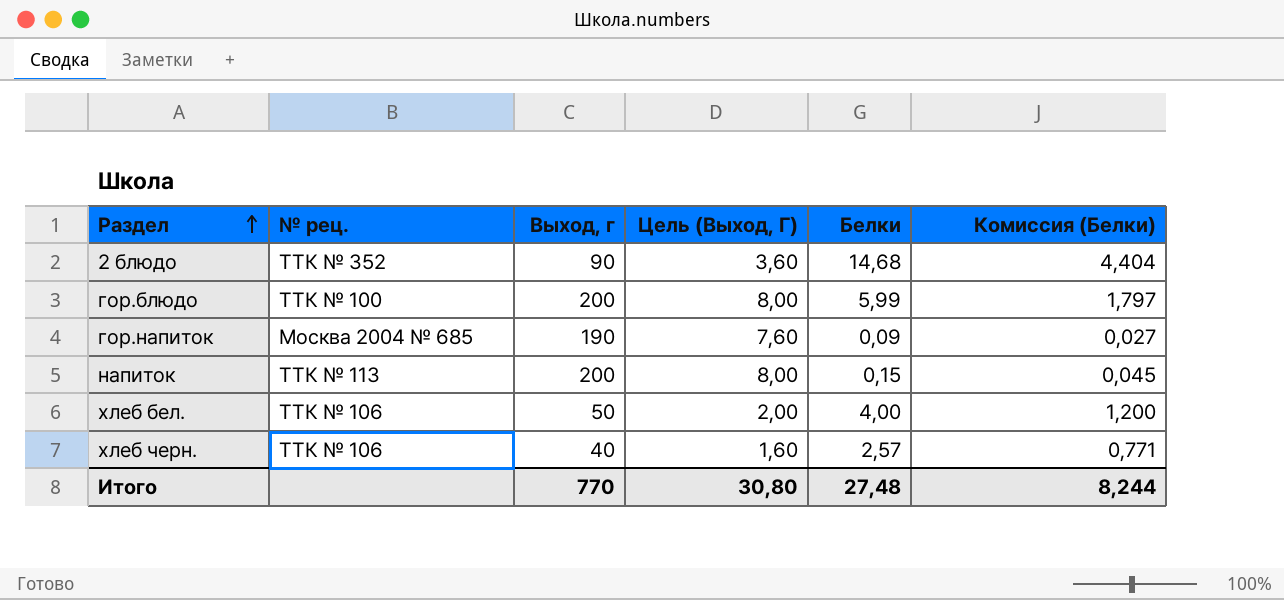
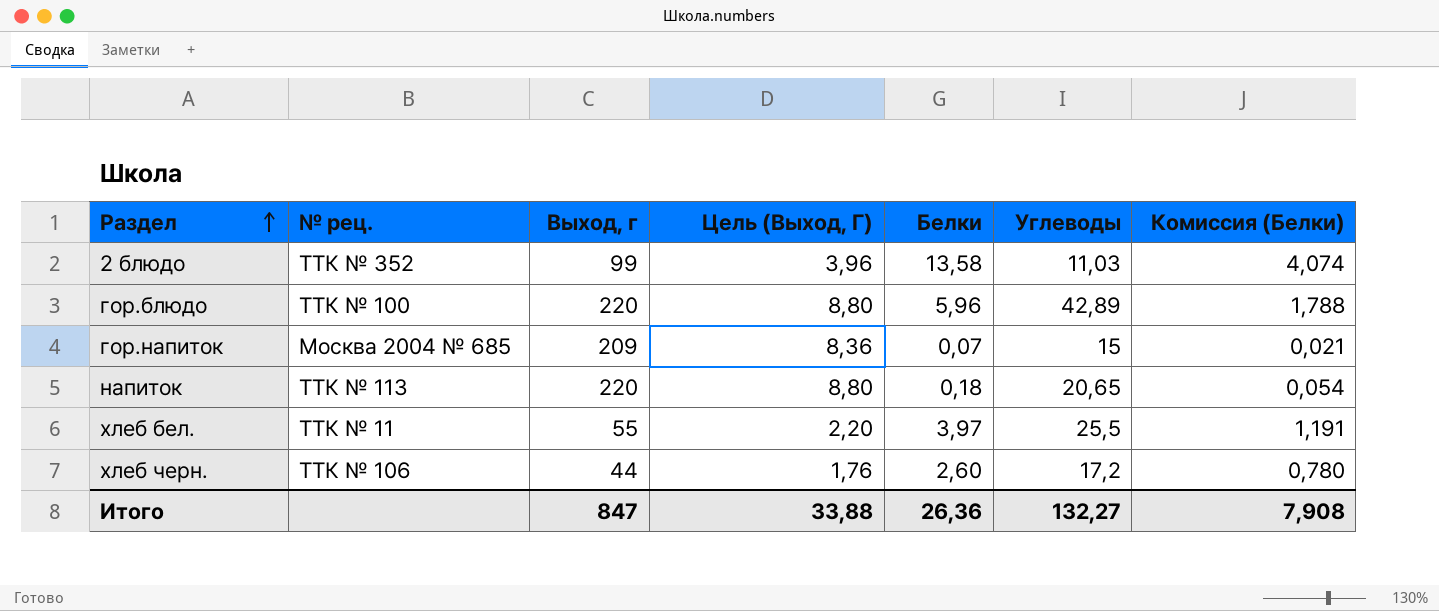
column Углеводы | position: none -> 6
2 блюдо | Выход, г: 90 -> 99
2 блюдо | Цель (Выход, Г): 3,60 -> 3,96
2 блюдо | Белки: 14,68 -> 13,58
2 блюдо | Комиссия (Белки): 4,404 -> 4,074
гор.блюдо | Выход, г: 200 -> 220
гор.блюдо | Цель (Выход, Г): 8,00 -> 8,80
гор.блюдо | Белки: 5,99 -> 5,96
гор.блюдо | Комиссия (Белки): 1,797 -> 1,788
гор.напиток | Выход, г: 190 -> 209
гор.напиток | Цель (Выход, Г): 7,60 -> 8,36
гор.напиток | Белки: 0,09 -> 0,07
гор.напиток | Комиссия (Белки): 0,027 -> 0,021
напиток | Выход, г: 200 -> 220
напиток | Цель (Выход, Г): 8,00 -> 8,80
напиток | Белки: 0,15 -> 0,18
напиток | Комиссия (Белки): 0,045 -> 0,054
хлеб бел. | № рец.: ТТК № 106 -> ТТК № 11
хлеб бел. | Выход, г: 50 -> 55
хлеб бел. | Цель (Выход, Г): 2,00 -> 2,20
хлеб бел. | Белки: 4,00 -> 3,97
хлеб бел. | Комиссия (Белки): 1,200 -> 1,191
хлеб черн. | Выход, г: 40 -> 44
хлеб черн. | Цель (Выход, Г): 1,60 -> 1,76
хлеб черн. | Белки: 2,57 -> 2,60
хлеб черн. | Комиссия (Белки): 0,771 -> 0,780
Итого | Выход, г: 770 -> 847
Итого | Цель (Выход, Г): 30,80 -> 33,88
Итого | Белки: 27,48 -> 26,36
Итого | Комиссия (Белки): 8,244 -> 7,908

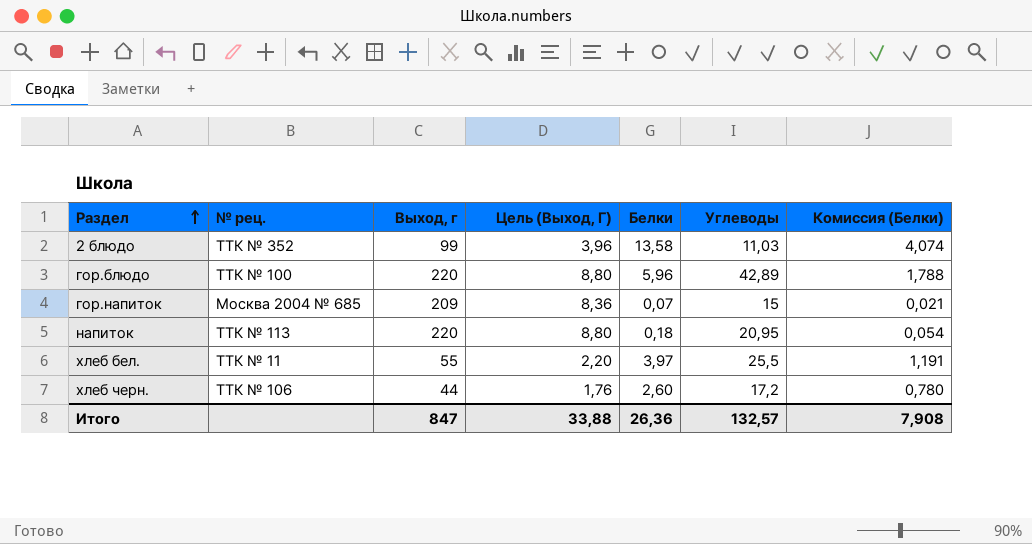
напиток | Углеводы: 20,65 -> 20,95
Итого | Углеводы: 132,27 -> 132,57

